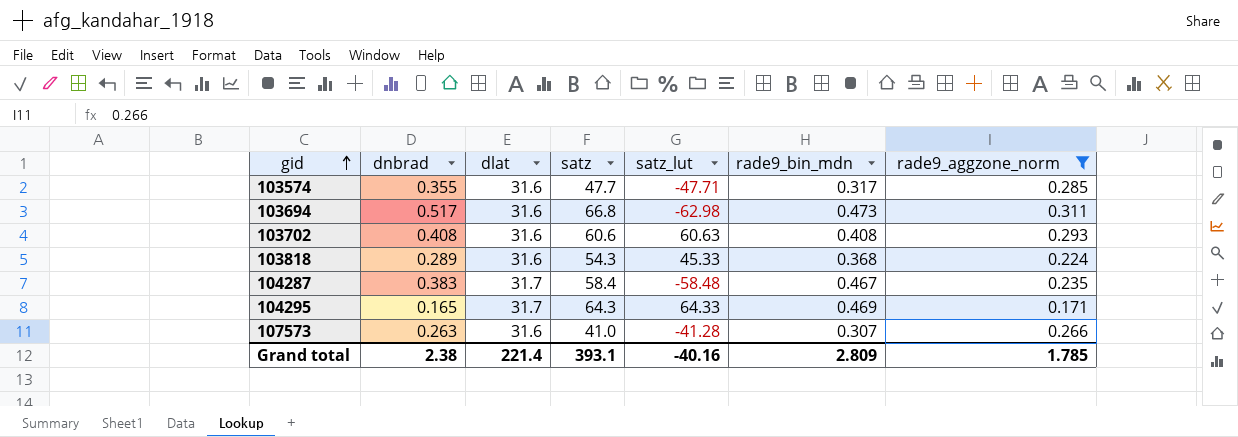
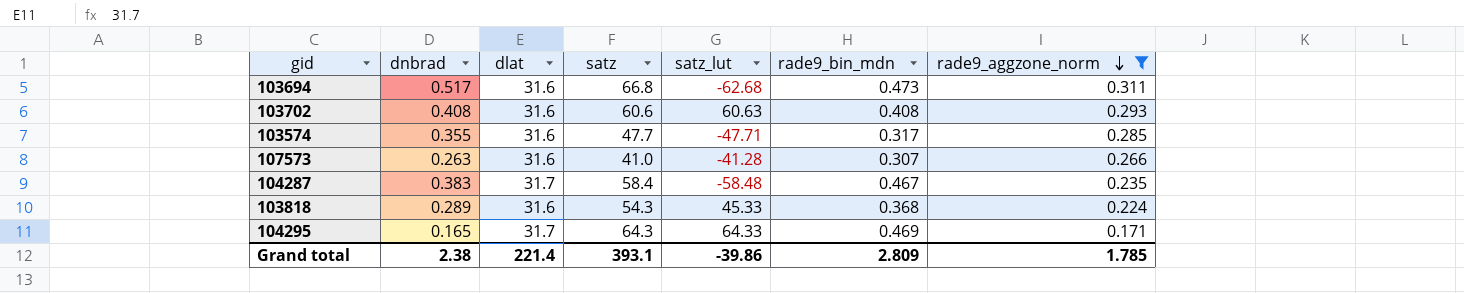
row order: gid ascending -> rade9_aggzone_norm descending
103694 | satz_lut: -62.98 -> -62.68
Grand total | satz_lut: -40.16 -> -39.86

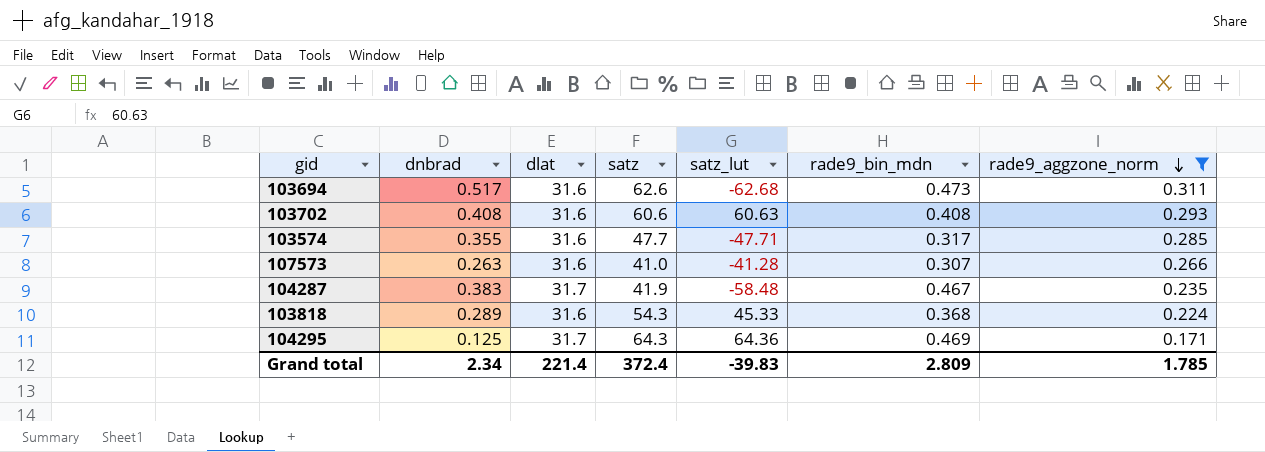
103694 | satz: 66.8 -> 62.6
104287 | satz: 58.4 -> 41.9
104295 | dnbrad: 0.165 -> 0.125
104295 | satz_lut: 64.33 -> 64.36
Grand total | dnbrad: 2.38 -> 2.34
Grand total | satz: 393.1 -> 372.4
Grand total | satz_lut: -39.86 -> -39.83

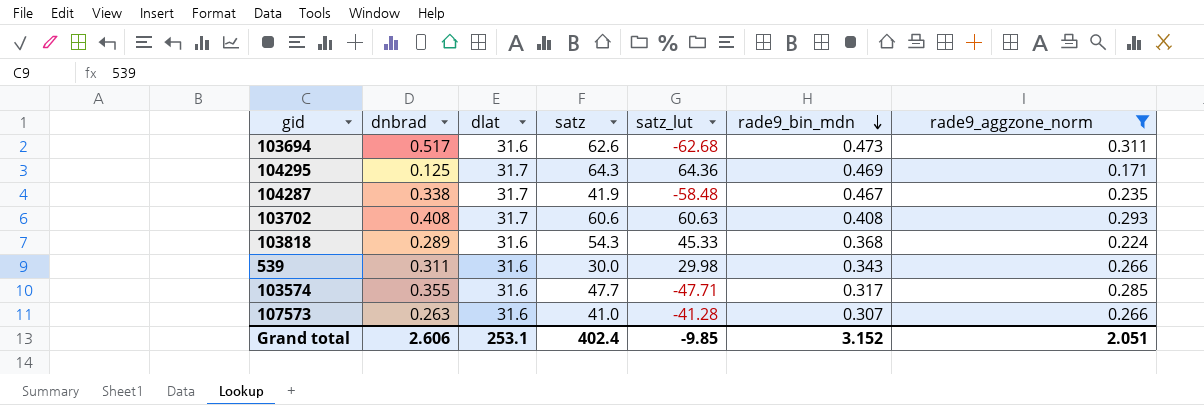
row order: rade9_aggzone_norm descending -> rade9_bin_mdn descending
104287 | dnbrad: 0.383 -> 0.338
103702 | dlat: 31.6 -> 31.7
row 539: none -> 0.311 | 31.6 | 30.0 | 29.98 | 0.343 | 0.266
Grand total | dnbrad: 2.34 -> 2.606
Grand total | dlat: 221.4 -> 253.1
Grand total | satz: 372.4 -> 402.4
Grand total | satz_lut: -39.83 -> -9.85
Grand total | rade9_bin_mdn: 2.809 -> 3.152
Grand total | rade9_aggzone_norm: 1.785 -> 2.051

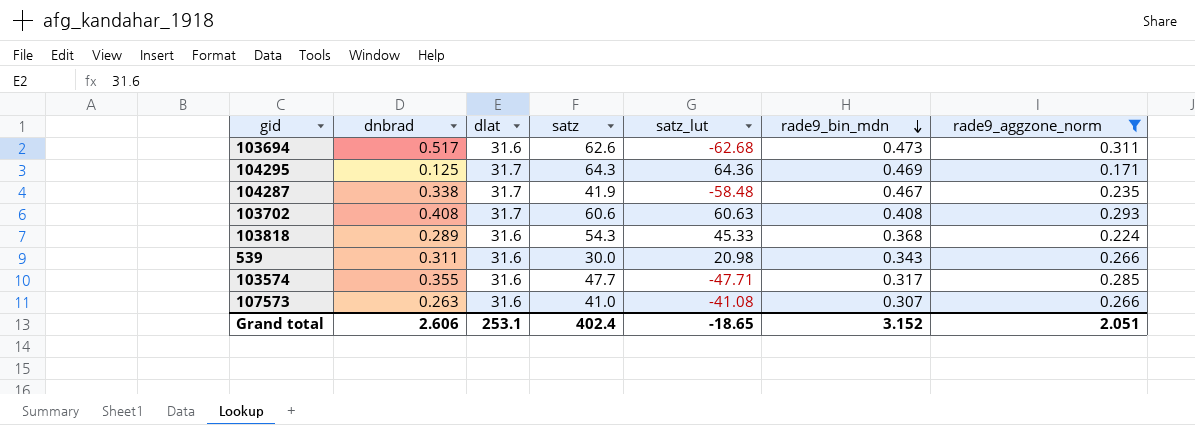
539 | satz_lut: 29.98 -> 20.98
107573 | satz_lut: -41.28 -> -41.08
Grand total | satz_lut: -9.85 -> -18.65

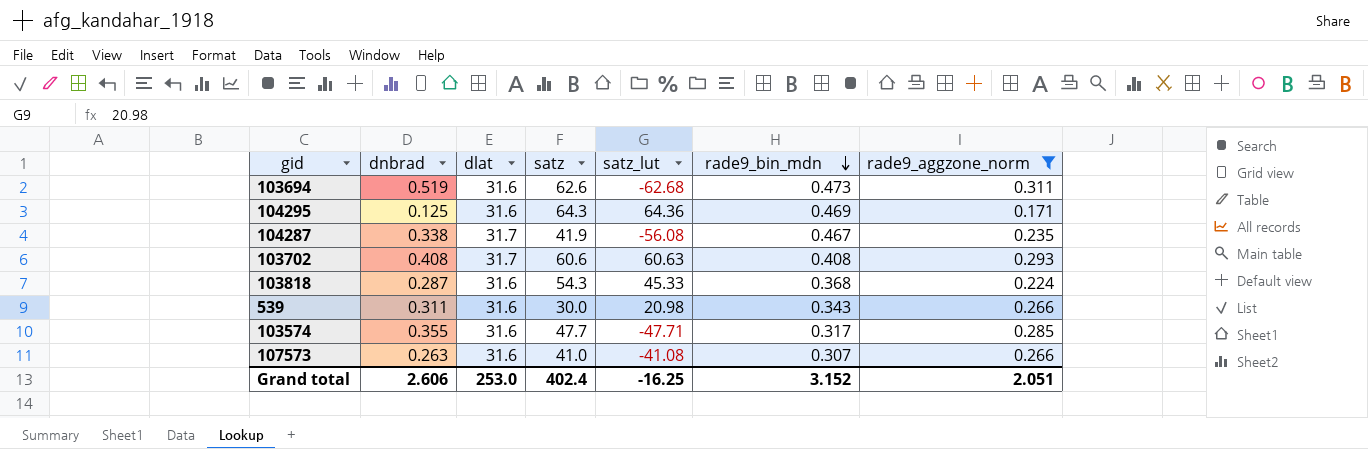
103694 | dnbrad: 0.517 -> 0.519
104295 | dlat: 31.7 -> 31.6
104287 | satz_lut: -58.48 -> -56.08
103818 | dnbrad: 0.289 -> 0.287
Grand total | dlat: 253.1 -> 253.0
Grand total | satz_lut: -18.65 -> -16.25

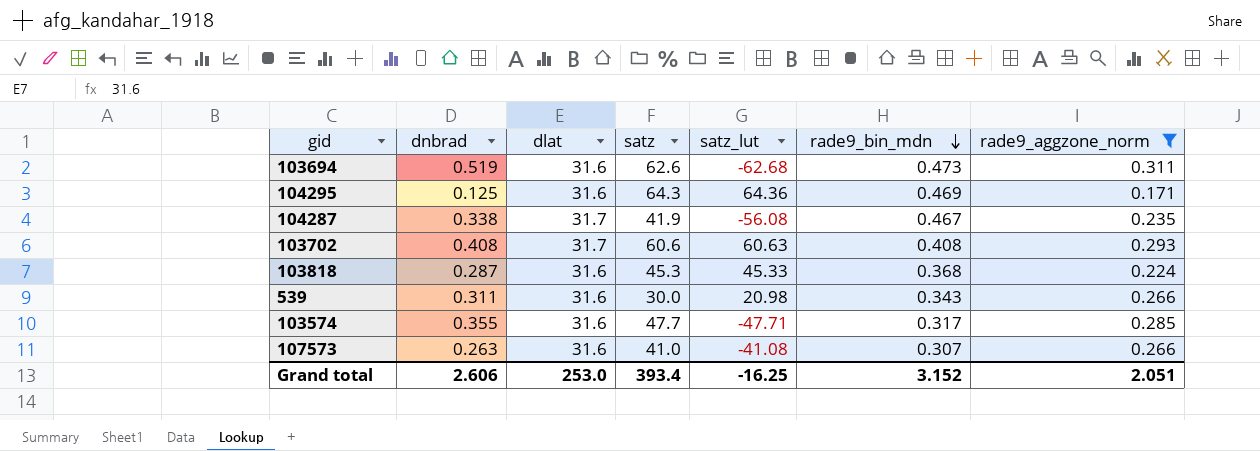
103818 | satz: 54.3 -> 45.3
Grand total | satz: 402.4 -> 393.4

